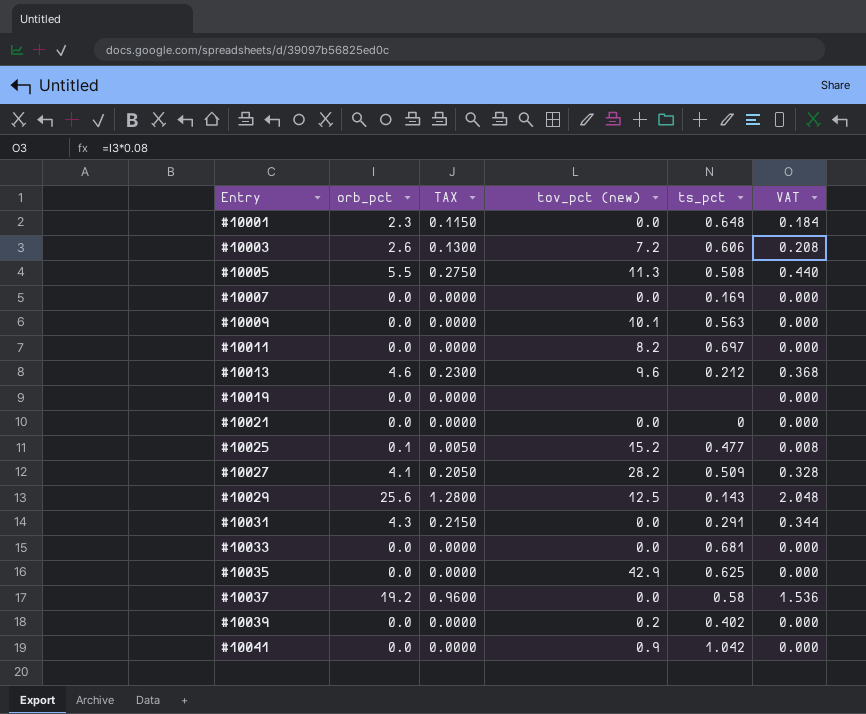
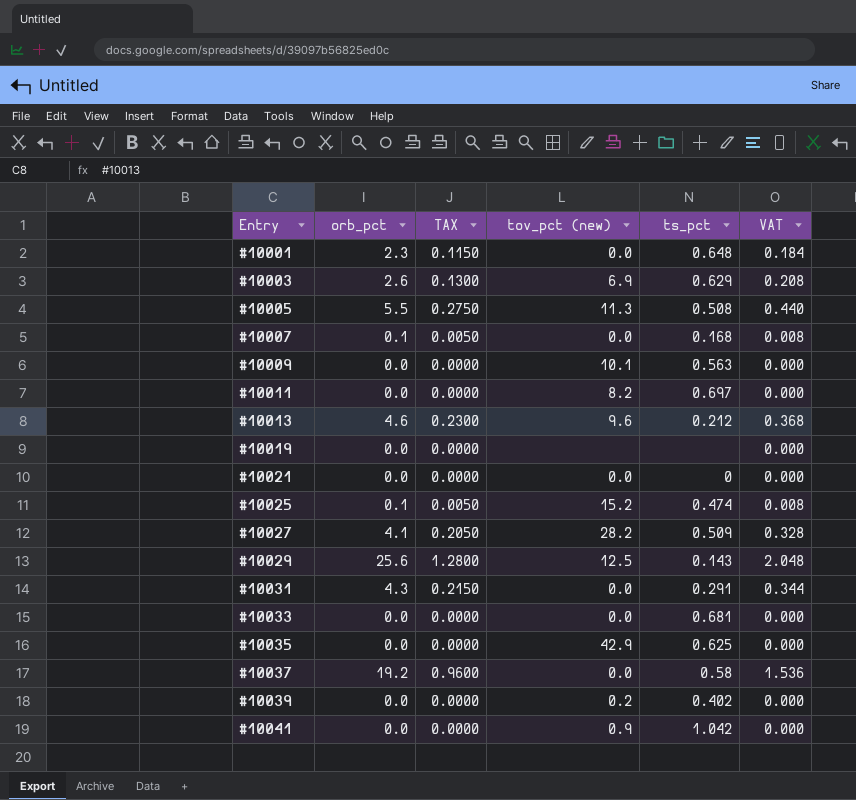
#10003 | tov_pct (new): 7.2 -> 6.9
#10003 | ts_pct: 0.606 -> 0.629
#10007 | orb_pct: 0.0 -> 0.1
#10007 | TAX: 0.0000 -> 0.0050
#10007 | ts_pct: 0.169 -> 0.168
#10007 | VAT: 0.000 -> 0.008
#10025 | ts_pct: 0.477 -> 0.474

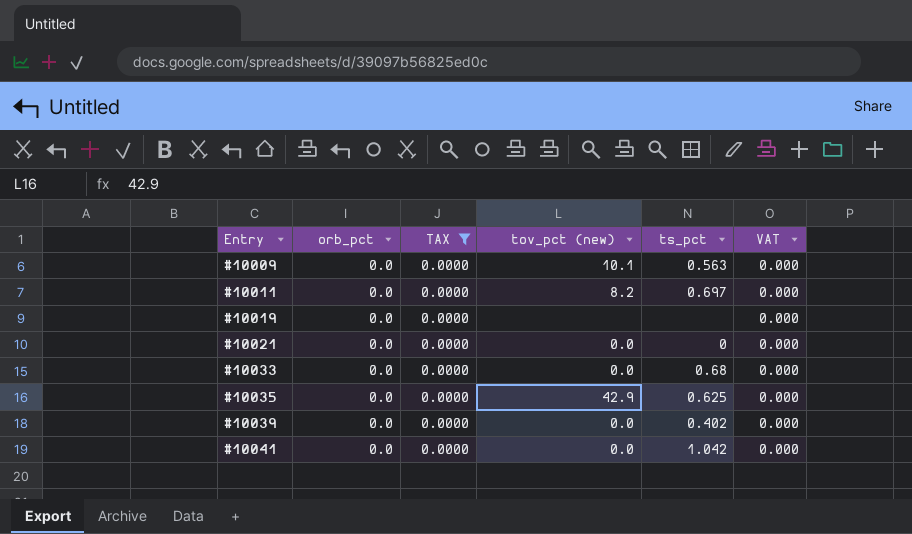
filter: none -> TAX = 0.0000
#10033 | ts_pct: 0.681 -> 0.68
#10039 | tov_pct (new): 0.2 -> 0.0
#10041 | tov_pct (new): 0.9 -> 0.0

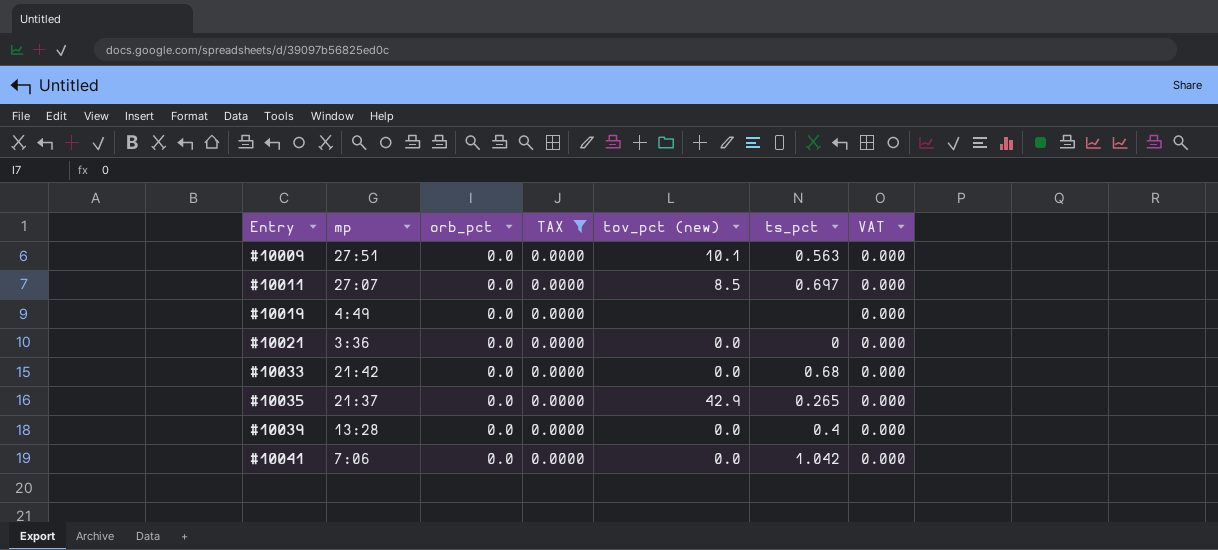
column mp | position: none -> 2
#10011 | tov_pct (new): 8.2 -> 8.5
#10035 | ts_pct: 0.625 -> 0.265
#10039 | ts_pct: 0.402 -> 0.4

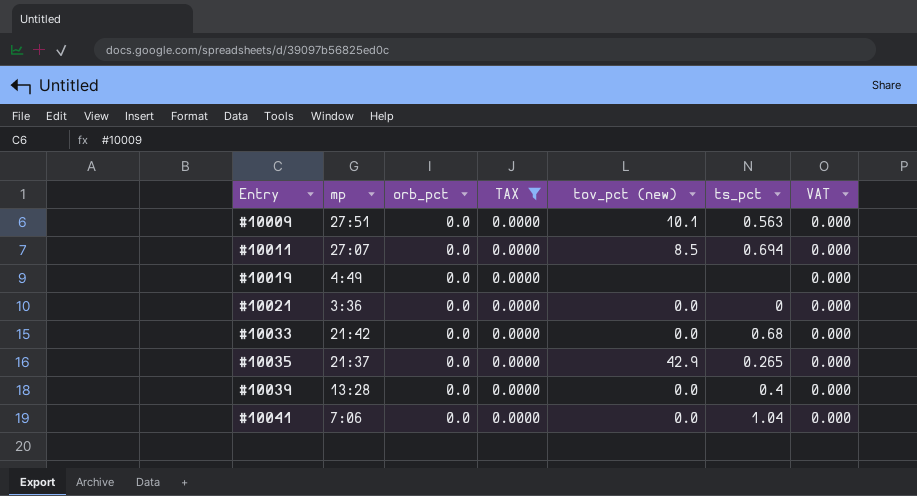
#10011 | ts_pct: 0.697 -> 0.694
#10041 | ts_pct: 1.042 -> 1.04

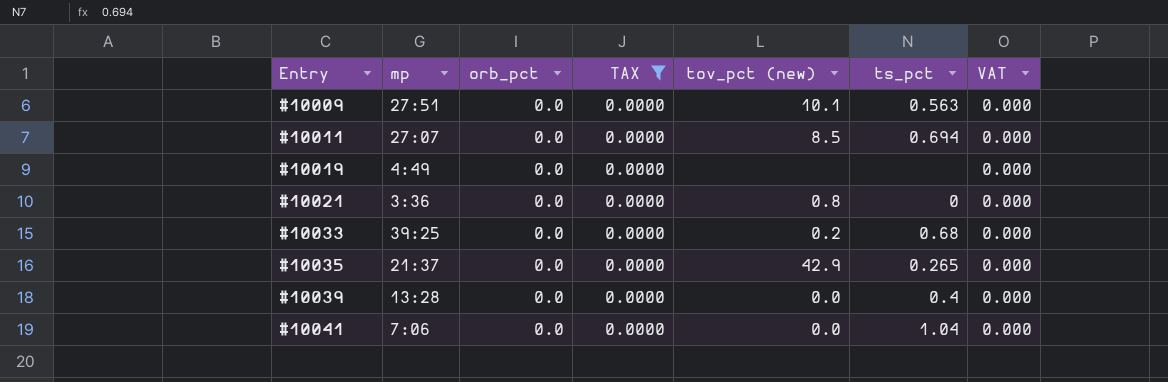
#10021 | tov_pct (new): 0.0 -> 0.8
#10033 | mp: 21:42 -> 39:25
#10033 | tov_pct (new): 0.0 -> 0.2

